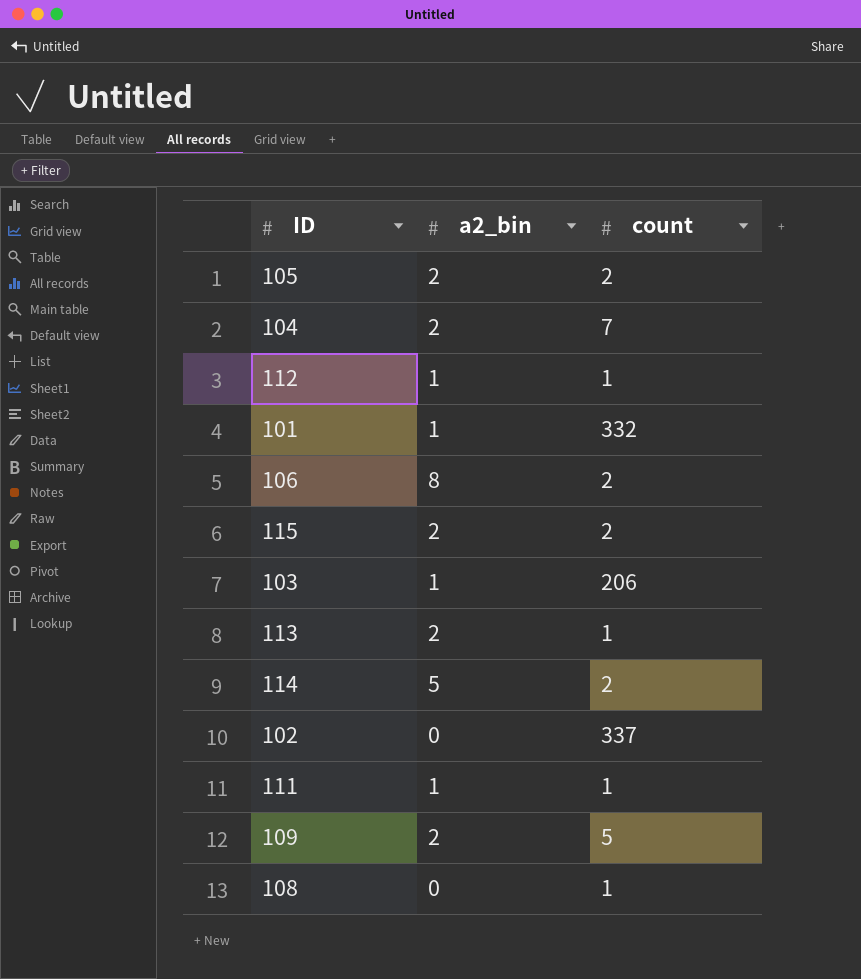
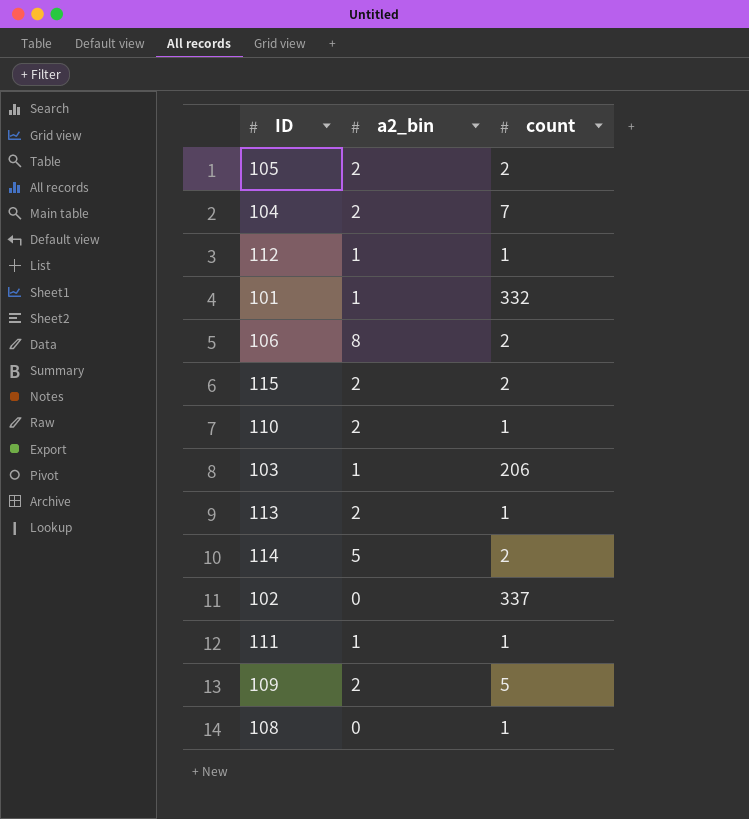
row 110: none -> 2 | 1

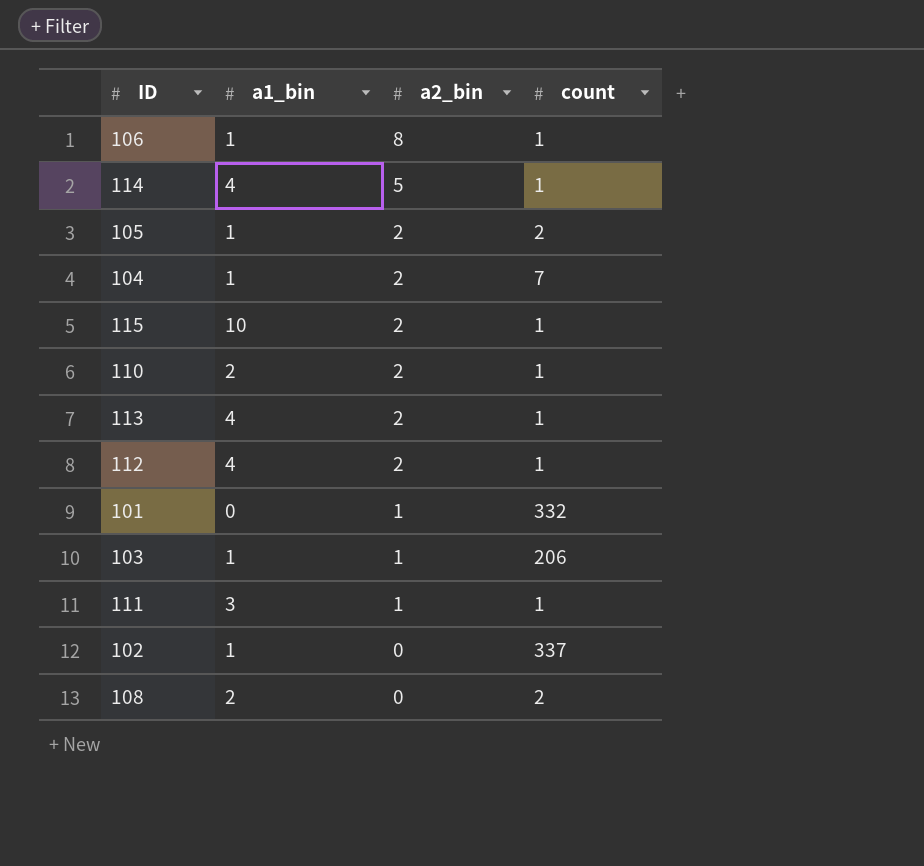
row order: none -> a2_bin descending
column a1_bin | position: none -> 2
row 109: 2 | 5 -> none
106 | count: 2 -> 1
114 | count: 2 -> 1
115 | count: 2 -> 1
112 | a2_bin: 1 -> 2
108 | count: 1 -> 2

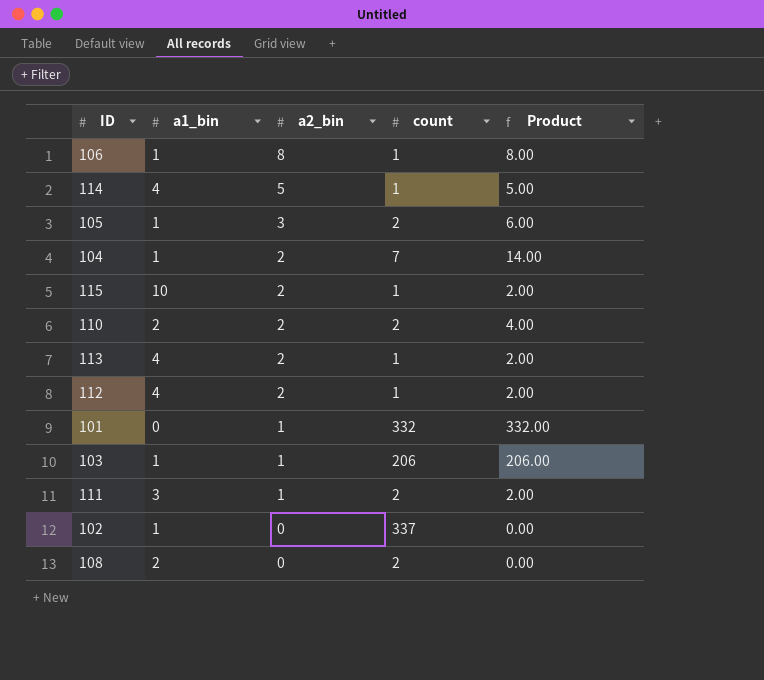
column Product | formula: none -> [a2_bin] * [count]
105 | a2_bin: 2 -> 3
110 | count: 1 -> 2
111 | count: 1 -> 2

